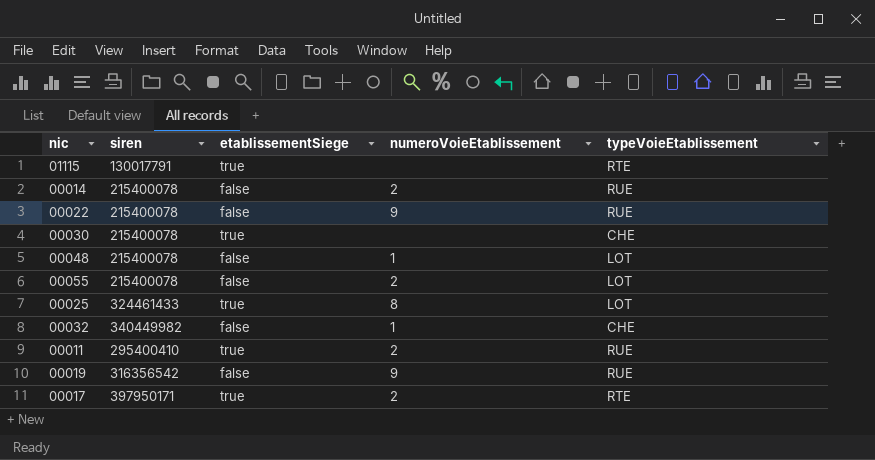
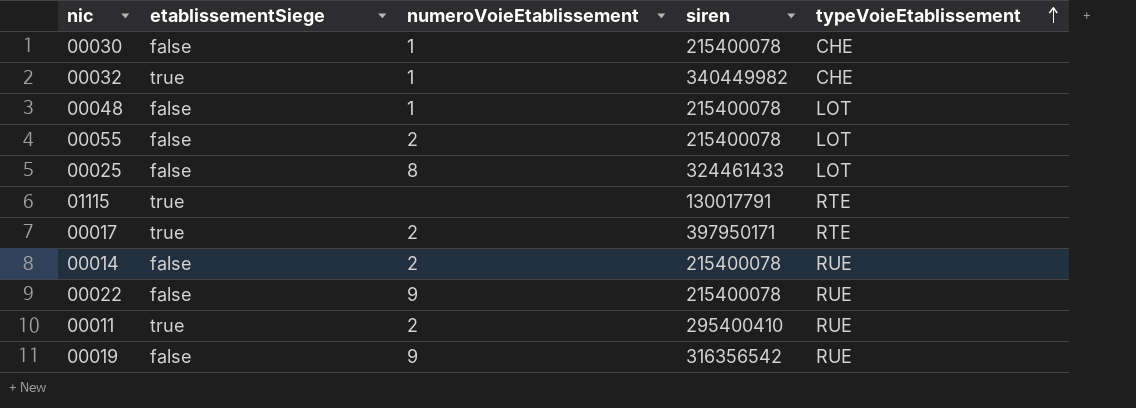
row order: none -> typeVoieEtablissement ascending
column siren | position: 2 -> 4
00030 | etablissementSiege: true -> false
00030 | numeroVoieEtablissement: none -> 1
00032 | etablissementSiege: false -> true
00025 | etablissementSiege: true -> false

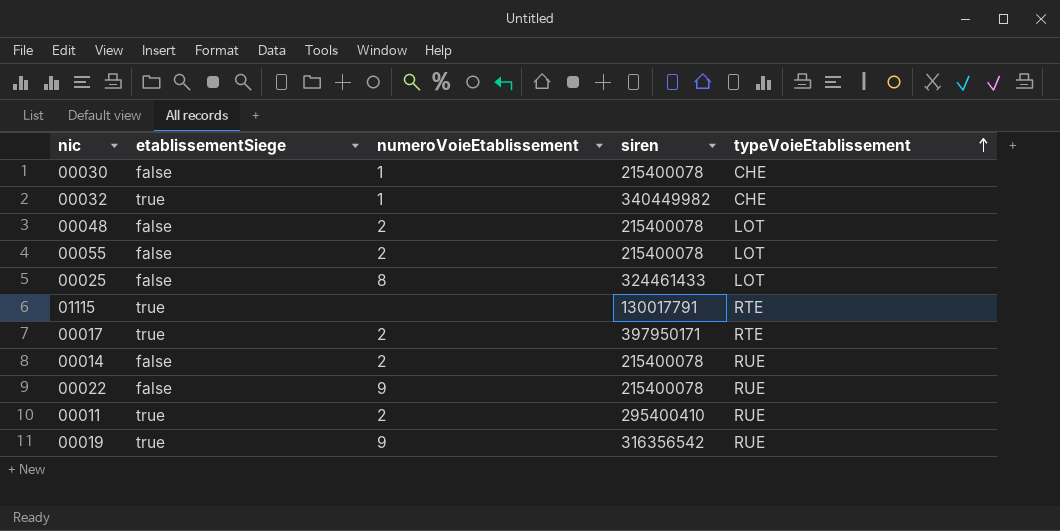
00048 | numeroVoieEtablissement: 1 -> 2
00019 | etablissementSiege: false -> true

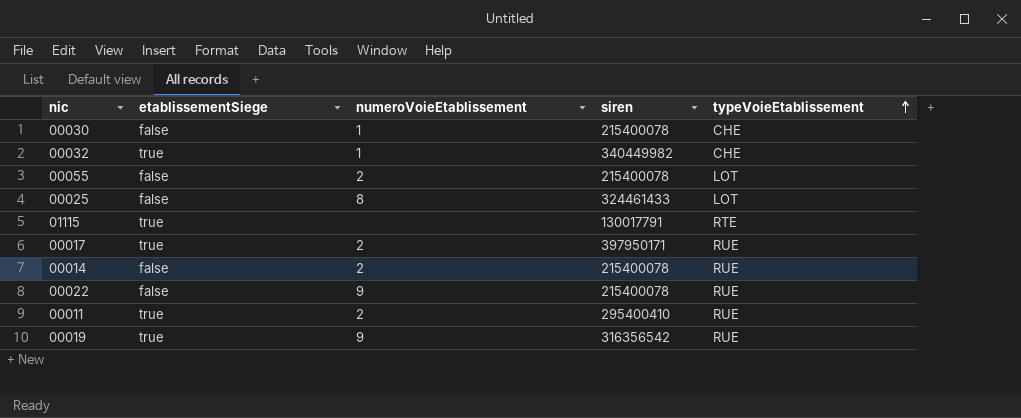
row 00048: false | 2 | 215400078 | LOT -> none
00017 | typeVoieEtablissement: RTE -> RUE

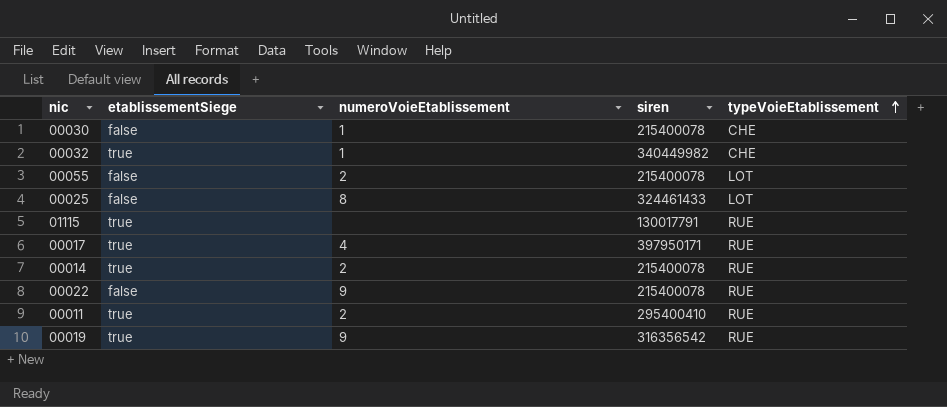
01115 | typeVoieEtablissement: RTE -> RUE
00017 | numeroVoieEtablissement: 2 -> 4
00014 | etablissementSiege: false -> true

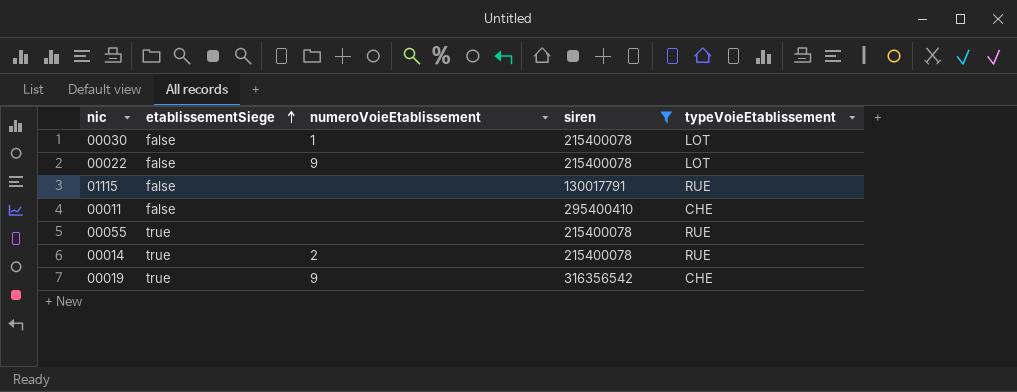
filter: none -> siren <= 316356542
row order: typeVoieEtablissement ascending -> etablissementSiege ascending
00030 | typeVoieEtablissement: CHE -> LOT
00022 | typeVoieEtablissement: RUE -> LOT
01115 | etablissementSiege: true -> false
00011 | etablissementSiege: true -> false
00011 | numeroVoieEtablissement: 2 -> none
00011 | typeVoieEtablissement: RUE -> CHE
00055 | etablissementSiege: false -> true
00055 | numeroVoieEtablissement: 2 -> none
00055 | typeVoieEtablissement: LOT -> RUE
00019 | typeVoieEtablissement: RUE -> CHE

